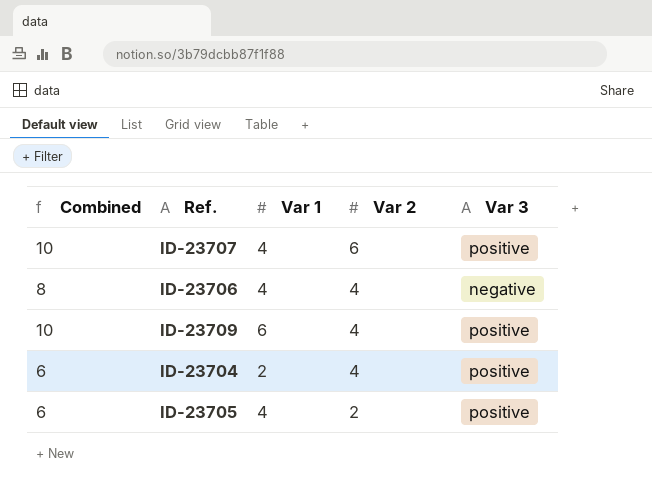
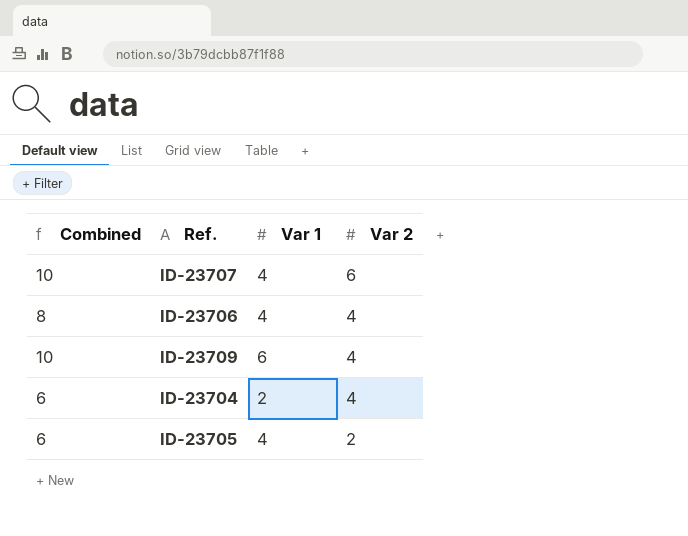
column Var 3 | position: 5 -> none

